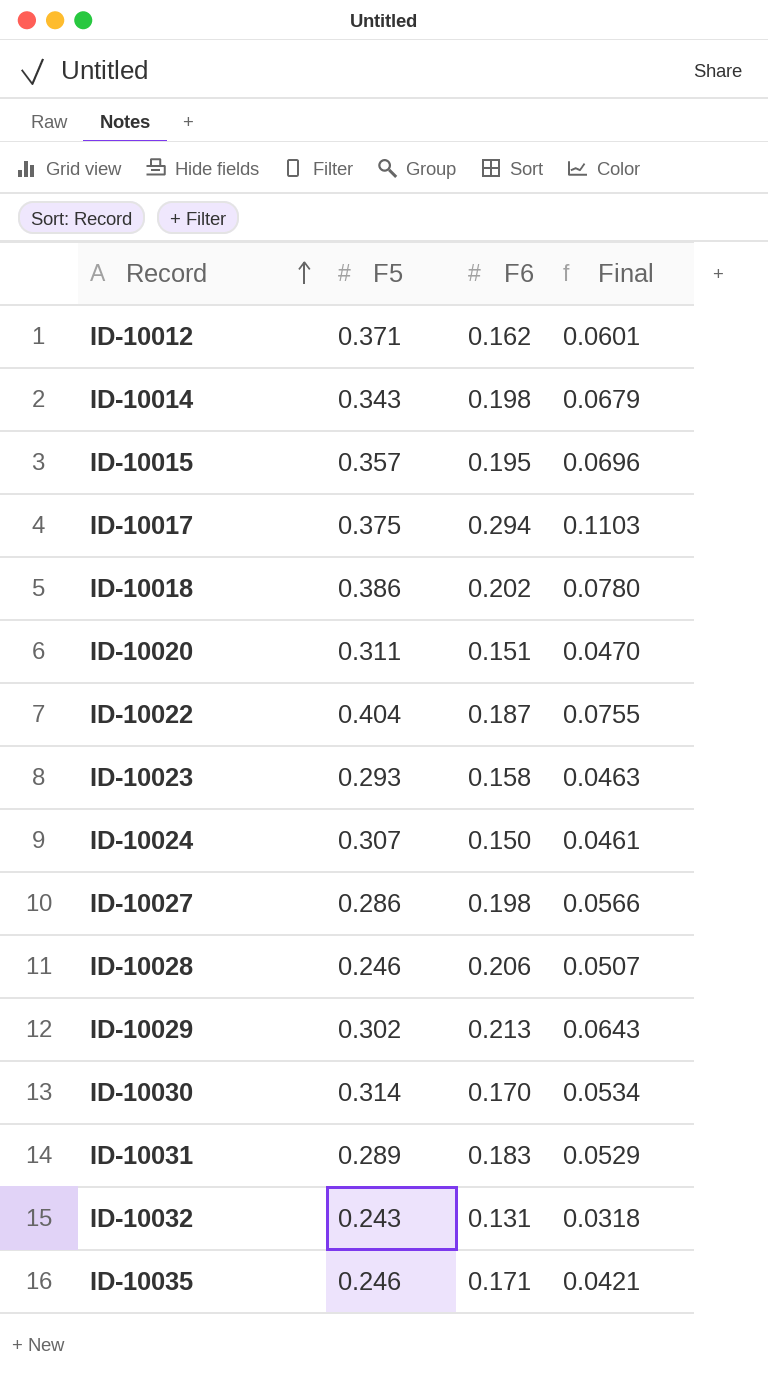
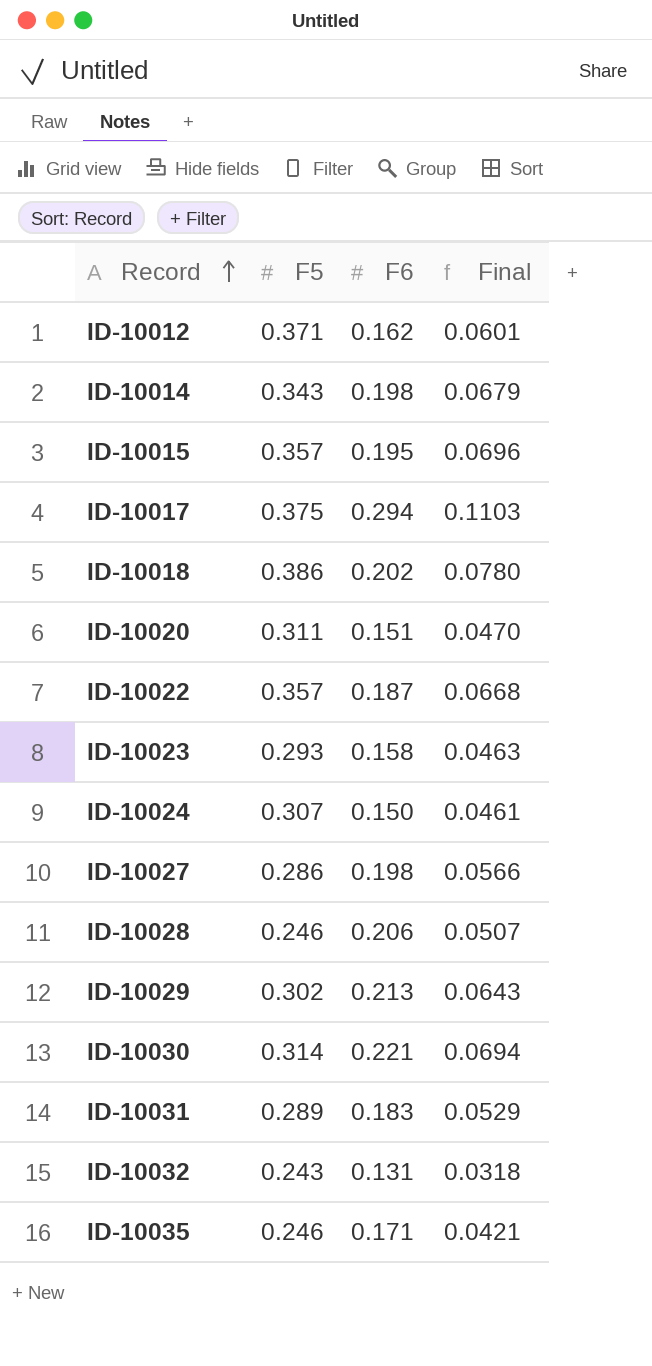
ID-10022 | F5: 0.404 -> 0.357
ID-10022 | Final: 0.0755 -> 0.0668
ID-10030 | F6: 0.170 -> 0.221
ID-10030 | Final: 0.0534 -> 0.0694

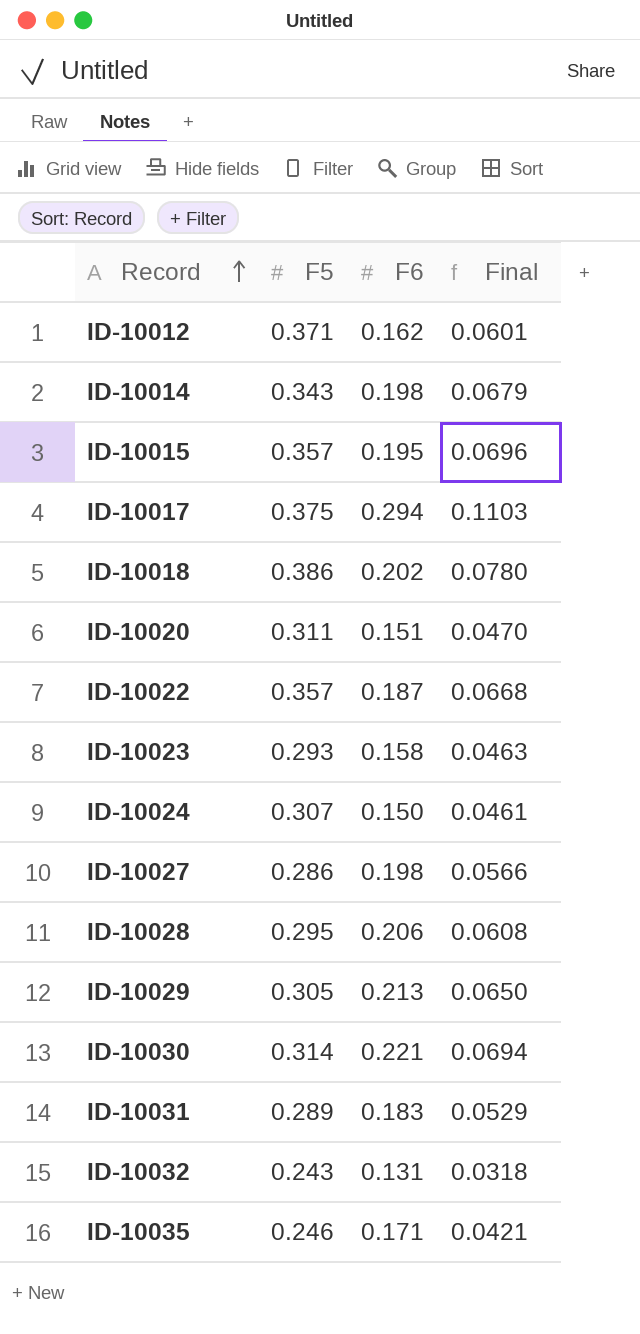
ID-10028 | F5: 0.246 -> 0.295
ID-10028 | Final: 0.0507 -> 0.0608
ID-10029 | F5: 0.302 -> 0.305
ID-10029 | Final: 0.0643 -> 0.0650

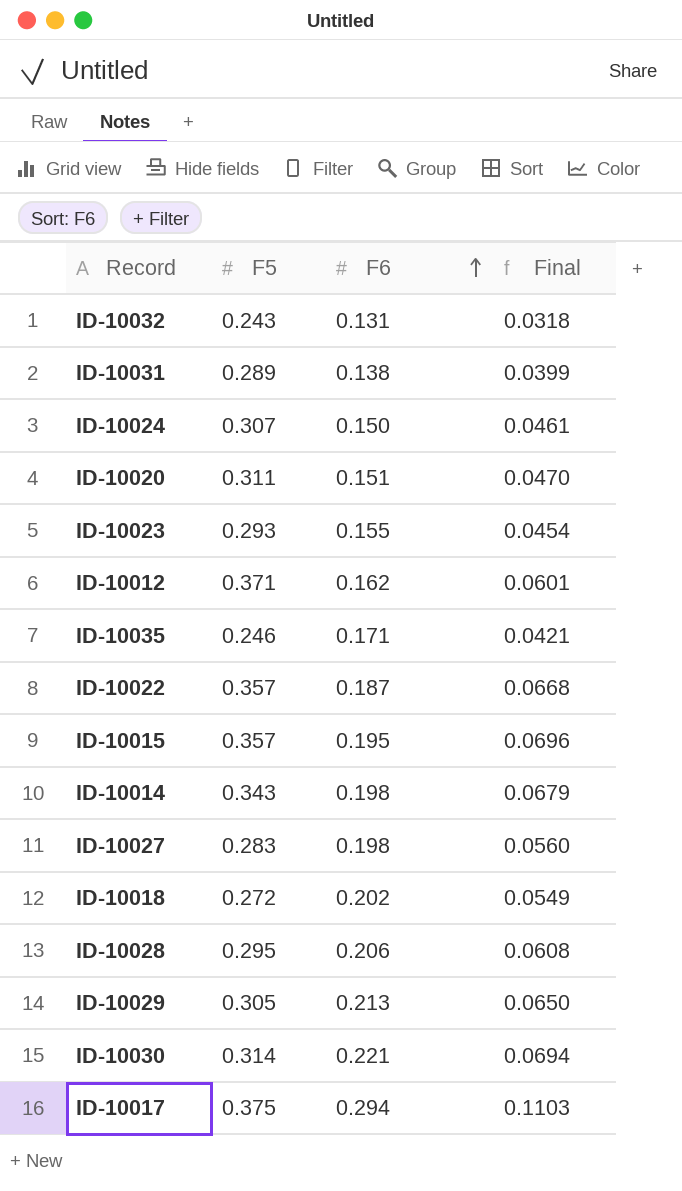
row order: Record ascending -> F6 ascending
ID-10031 | F6: 0.183 -> 0.138
ID-10031 | Final: 0.0529 -> 0.0399
ID-10023 | F6: 0.158 -> 0.155
ID-10023 | Final: 0.0463 -> 0.0454
ID-10027 | F5: 0.286 -> 0.283
ID-10027 | Final: 0.0566 -> 0.0560
ID-10018 | F5: 0.386 -> 0.272
ID-10018 | Final: 0.0780 -> 0.0549

